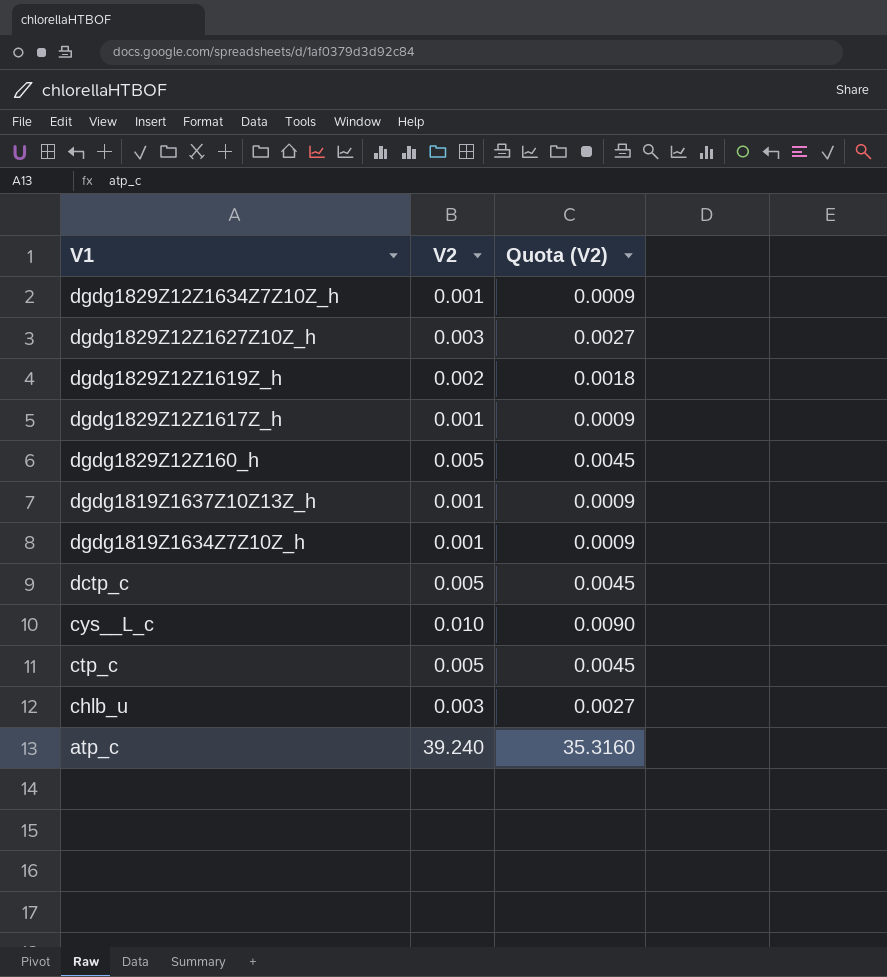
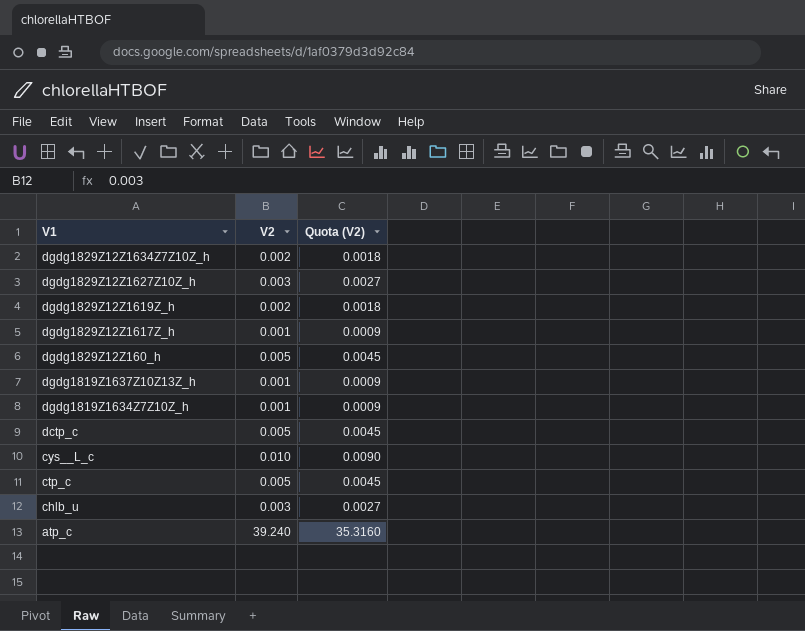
dgdg1829Z12Z1634Z7Z10Z_h | V2: 0.001 -> 0.002
dgdg1829Z12Z1634Z7Z10Z_h | Quota (V2): 0.0009 -> 0.0018

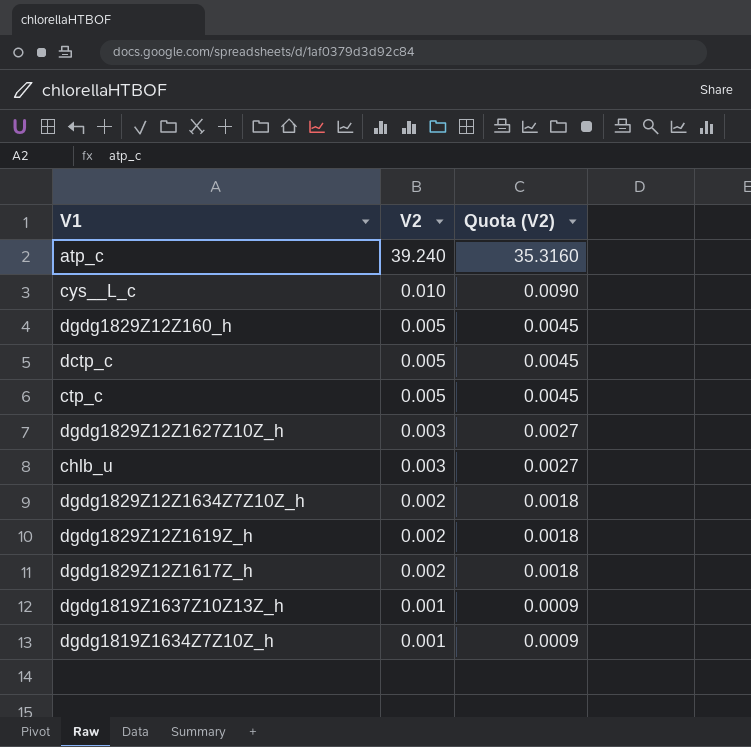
row order: V1 descending -> V2 descending
dgdg1829Z12Z1617Z_h | V2: 0.001 -> 0.002
dgdg1829Z12Z1617Z_h | Quota (V2): 0.0009 -> 0.0018

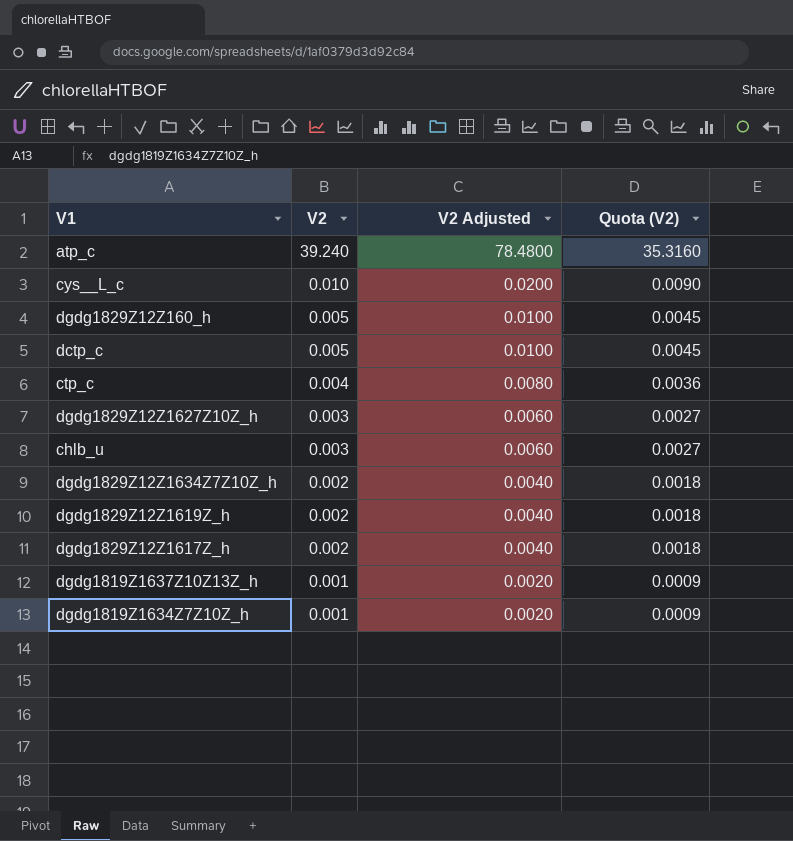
column V2 Adjusted | formula: none -> [V2] * 2
ctp_c | V2: 0.005 -> 0.004
ctp_c | Quota (V2): 0.0045 -> 0.0036

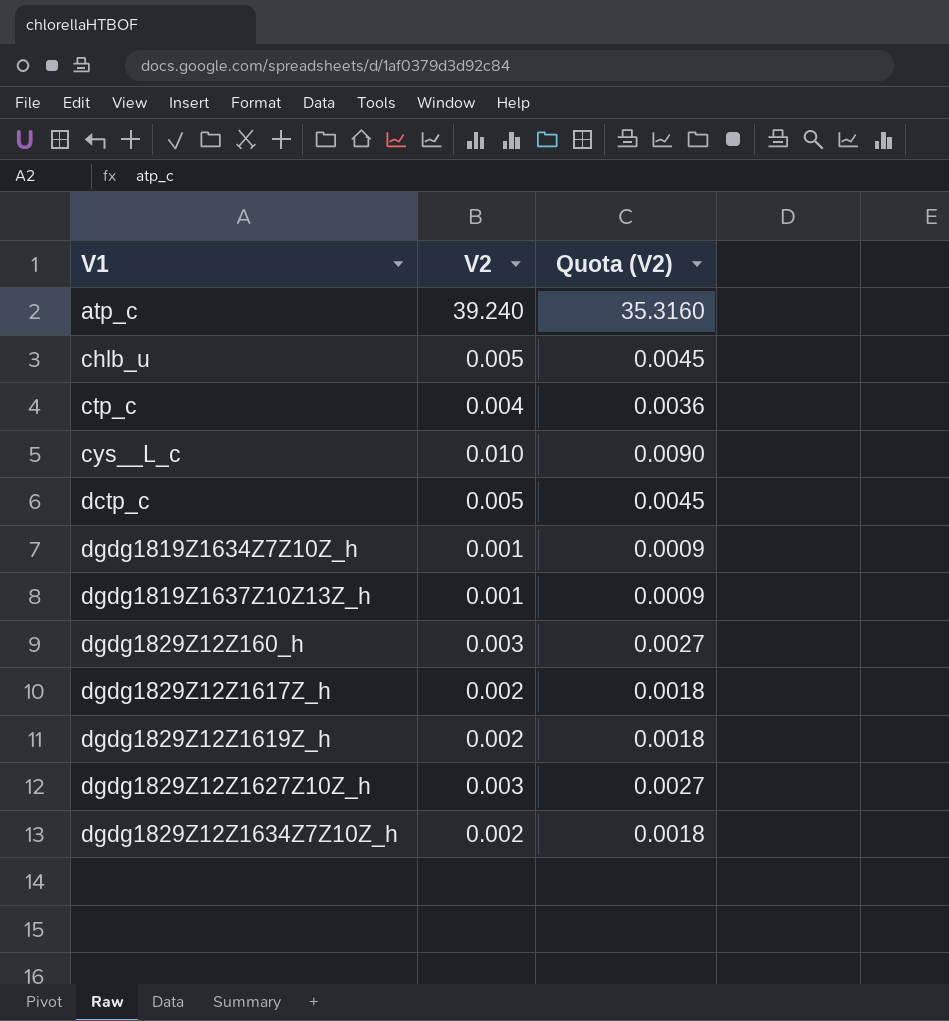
row order: V2 descending -> V1 ascending
column V2 Adjusted | formula: [V2] * 2 -> none
chlb_u | V2: 0.003 -> 0.005
chlb_u | Quota (V2): 0.0027 -> 0.0045
dgdg1829Z12Z160_h | V2: 0.005 -> 0.003
dgdg1829Z12Z160_h | Quota (V2): 0.0045 -> 0.0027

